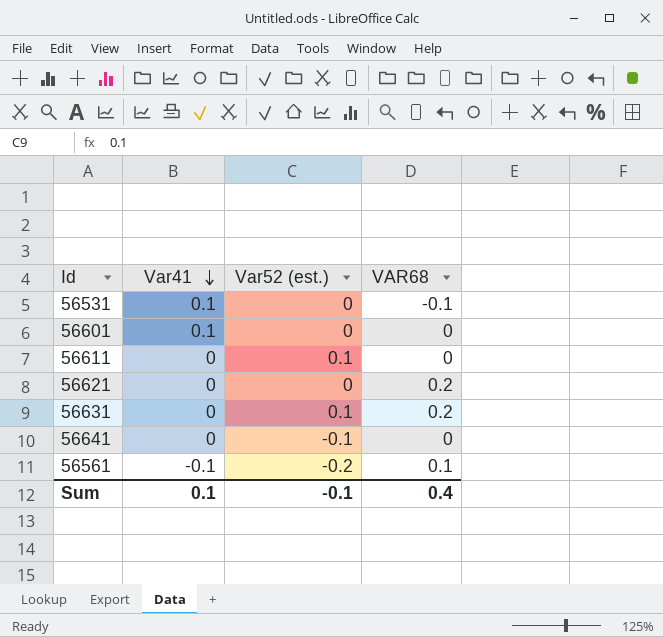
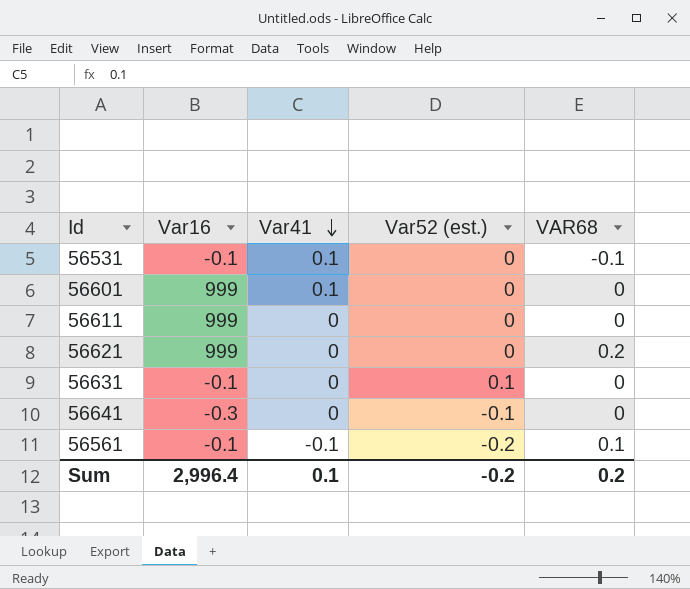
column Var16 | position: none -> 2
56611 | Var52 (est.): 0.1 -> 0
56631 | VAR68: 0.2 -> 0
Sum | Var52 (est.): -0.1 -> -0.2
Sum | VAR68: 0.4 -> 0.2

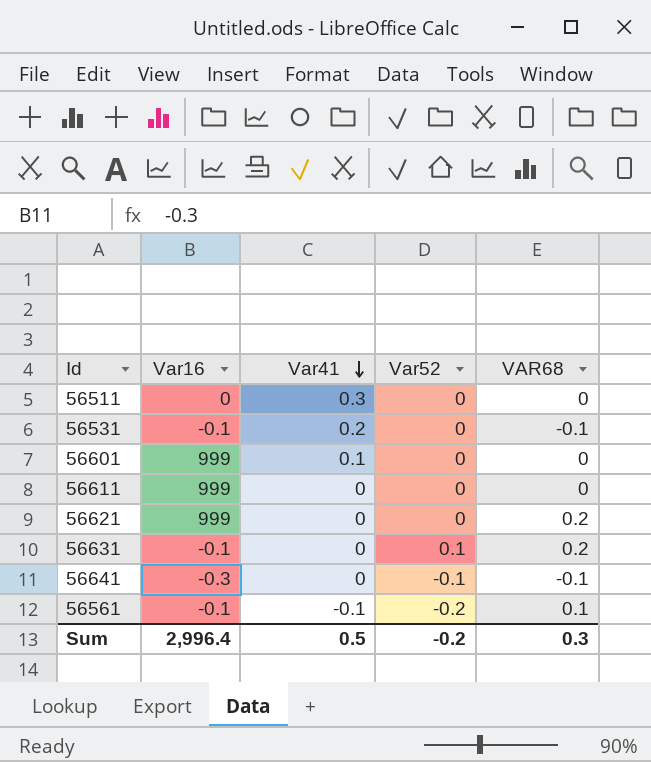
column name: Var52 (est.) -> Var52
row 56511: none -> 0 | 0.3 | 0 | 0
56531 | Var41: 0.1 -> 0.2
56631 | VAR68: 0 -> 0.2
56641 | VAR68: 0 -> -0.1
Sum | Var41: 0.1 -> 0.5
Sum | VAR68: 0.2 -> 0.3

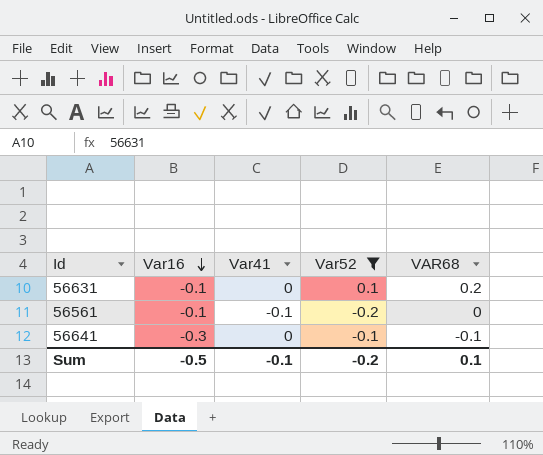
filter: none -> Var52 != 0
row order: Var41 descending -> Var16 descending
56561 | VAR68: 0.1 -> 0
Sum | Var16: 2,996.4 -> -0.5
Sum | Var41: 0.5 -> -0.1
Sum | VAR68: 0.3 -> 0.1

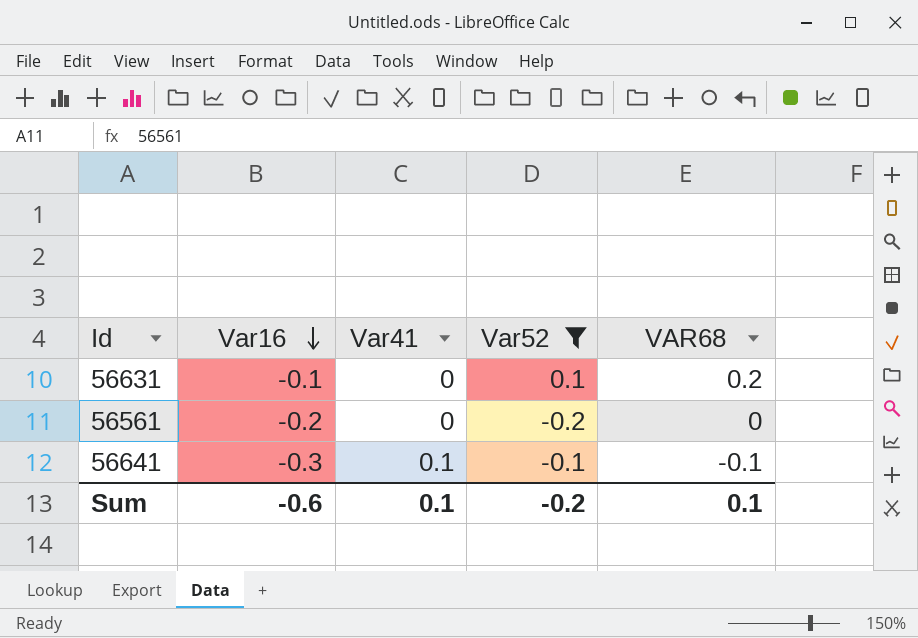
56561 | Var16: -0.1 -> -0.2
56561 | Var41: -0.1 -> 0
56641 | Var41: 0 -> 0.1
Sum | Var16: -0.5 -> -0.6
Sum | Var41: -0.1 -> 0.1

